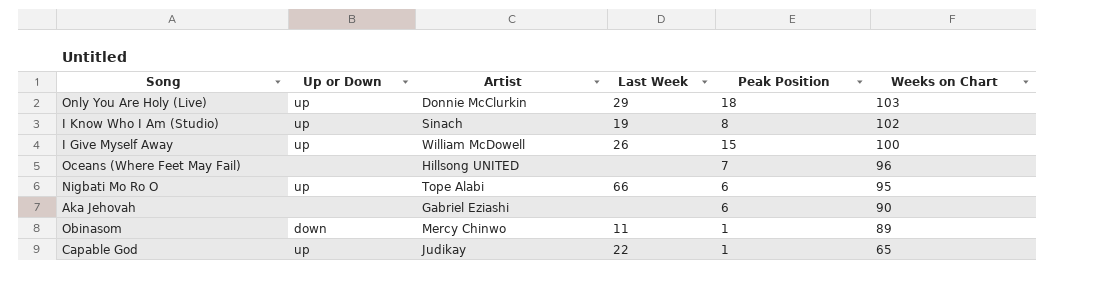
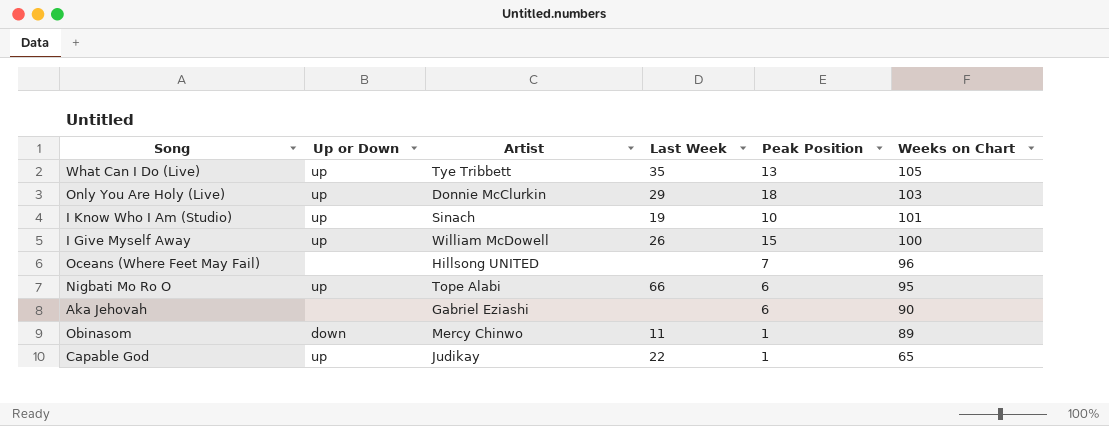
row What Can I Do (Live): none -> up | Tye Tribbett | 35 | 13 | 105
I Know Who I Am (Studio) | Peak Position: 8 -> 10
I Know Who I Am (Studio) | Weeks on Chart: 102 -> 101

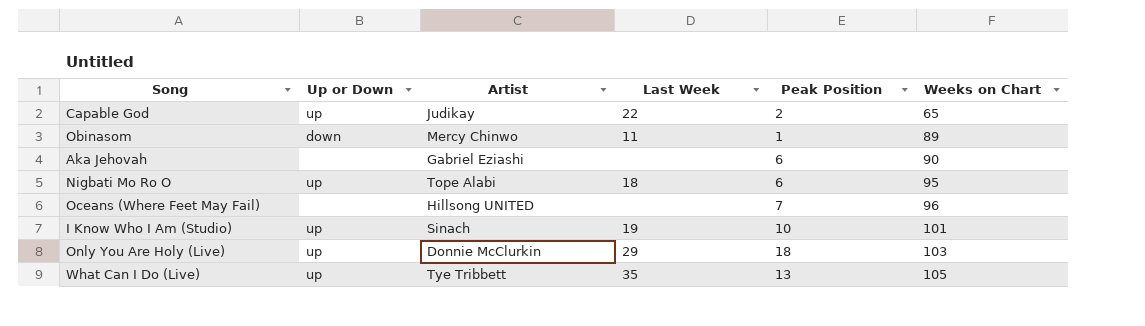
row order: Weeks on Chart descending -> Weeks on Chart ascending
row I Give Myself Away: up | William McDowell | 26 | 15 | 100 -> none
Capable God | Peak Position: 1 -> 2
Nigbati Mo Ro O | Last Week: 66 -> 18

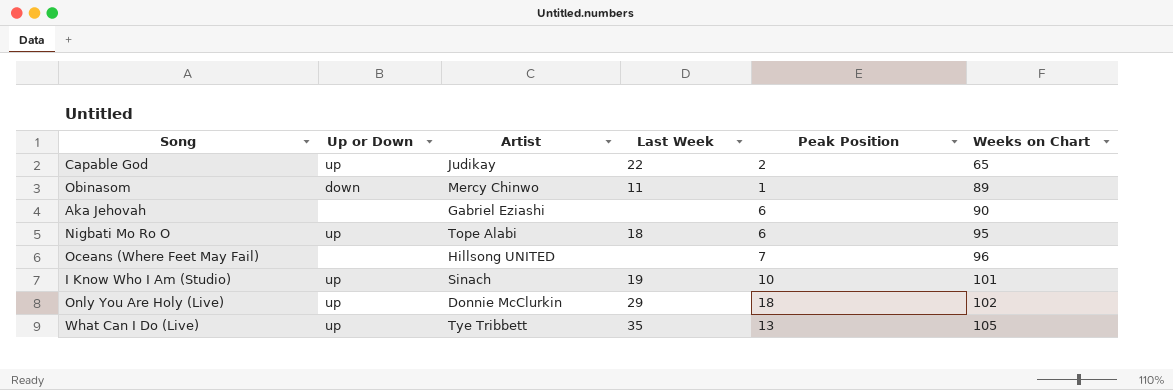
Only You Are Holy (Live) | Weeks on Chart: 103 -> 102

